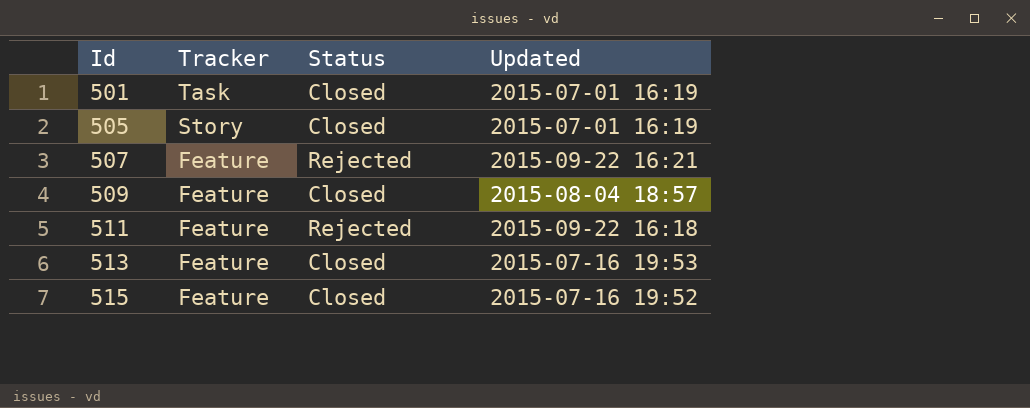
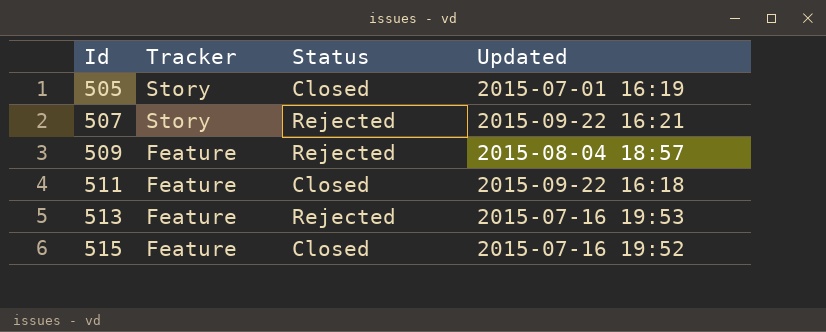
row 501: Task | Closed | 2015-07-01 16:19 -> none
507 | Tracker: Feature -> Story
509 | Status: Closed -> Rejected
511 | Status: Rejected -> Closed
513 | Status: Closed -> Rejected

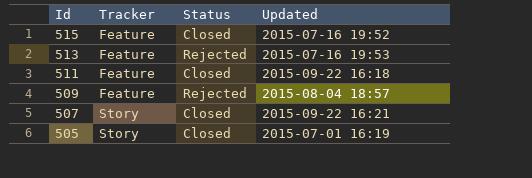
row order: Id ascending -> Id descending
507 | Status: Rejected -> Closed

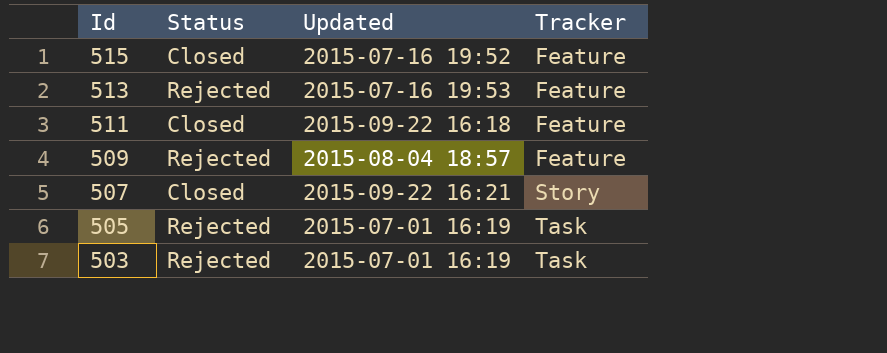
column Tracker | position: 2 -> 4
505 | Status: Closed -> Rejected
505 | Tracker: Story -> Task
row 503: none -> Rejected | 2015-07-01 16:19 | Task

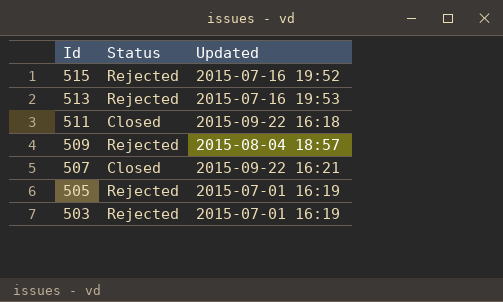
column Tracker | position: 4 -> none
515 | Status: Closed -> Rejected

